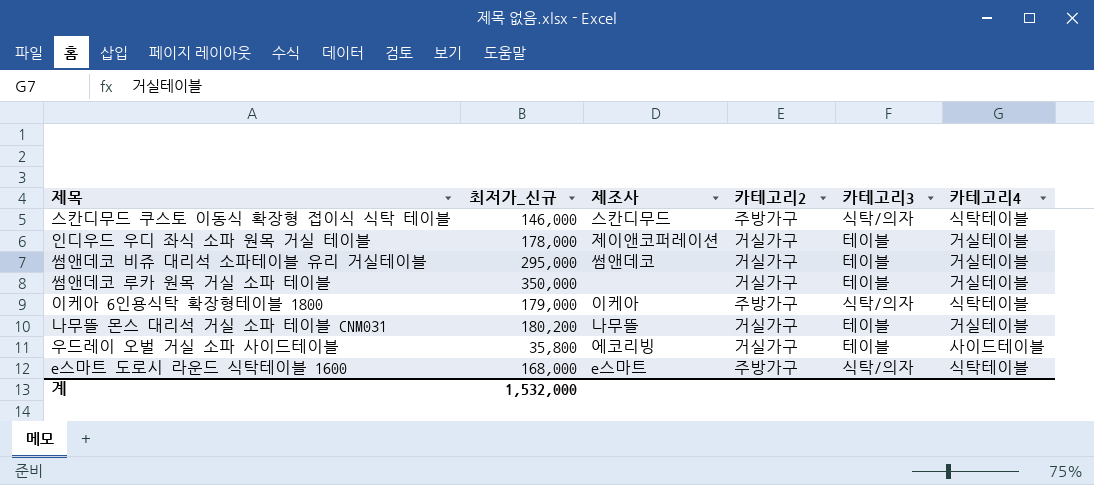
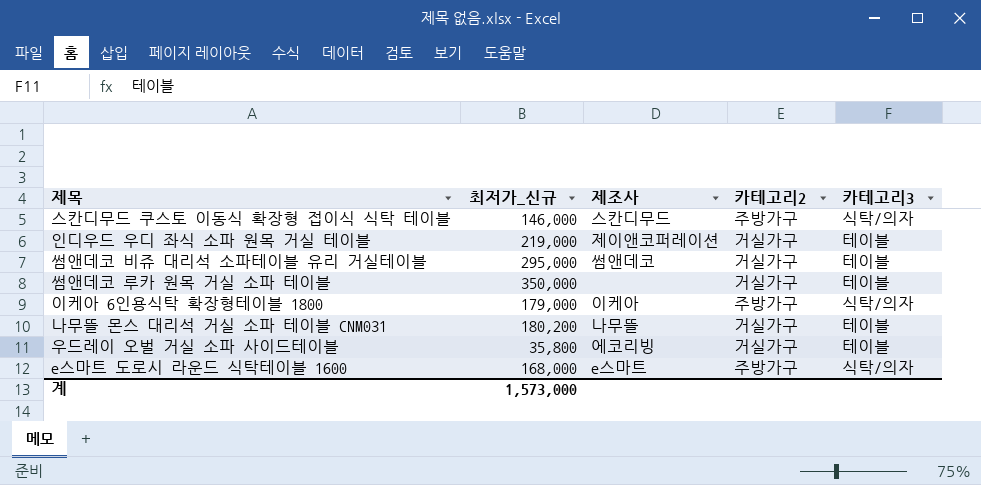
column 카테고리4 | position: 6 -> none
인디우드 우디 좌식 소파 원목 거실 테이블 | 최저가_신규: 178,000 -> 219,000
계 | 최저가_신규: 1,532,000 -> 1,573,000

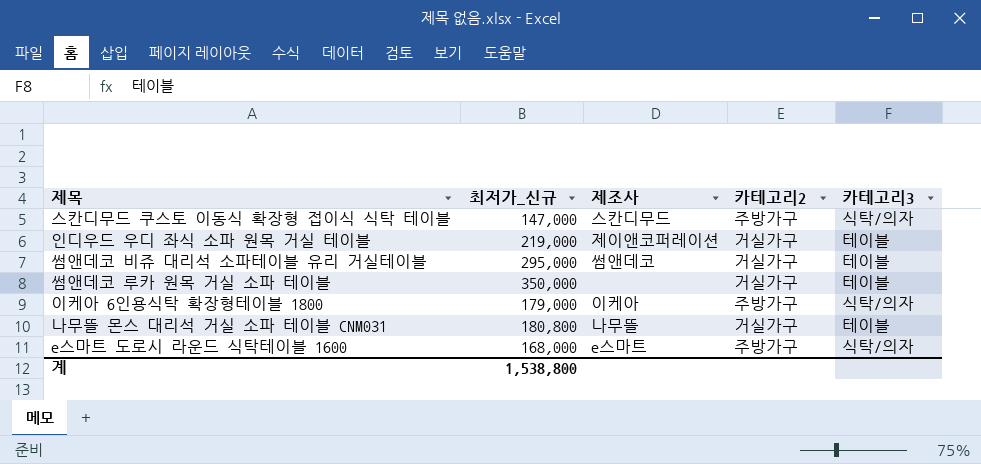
row 우드레이 오벌 거실 소파 사이드테이블: 35,800 | 에코리빙 | 거실가구 | 테이블 -> none
스칸디무드 쿠스토 이동식 확장형 접이식 식탁 테이블 | 최저가_신규: 146,000 -> 147,000
나무뜰 몬스 대리석 거실 소파 테이블 CNM031 | 최저가_신규: 180,200 -> 180,800
계 | 최저가_신규: 1,573,000 -> 1,538,800

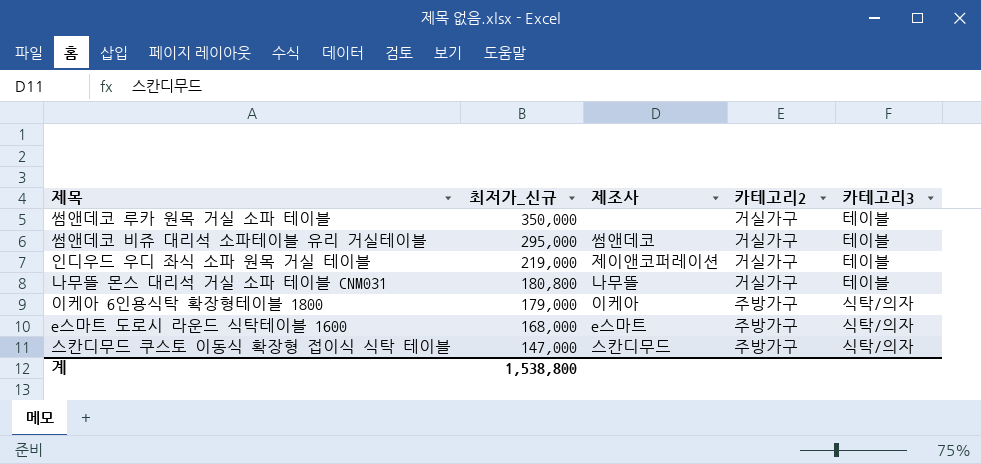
row order: none -> 최저가_신규 descending

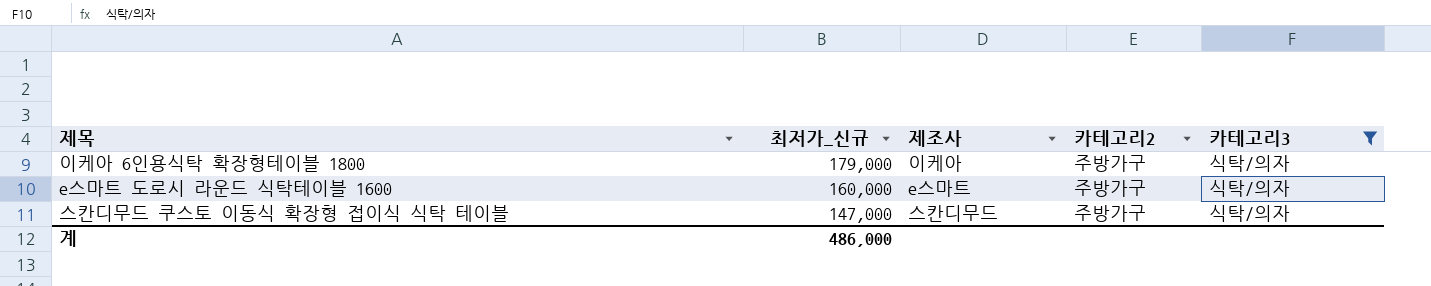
filter: none -> 카테고리3 = 식탁/의자
e스마트 도로시 라운드 식탁테이블 1600 | 최저가_신규: 168,000 -> 160,000
계 | 최저가_신규: 1,538,800 -> 486,000

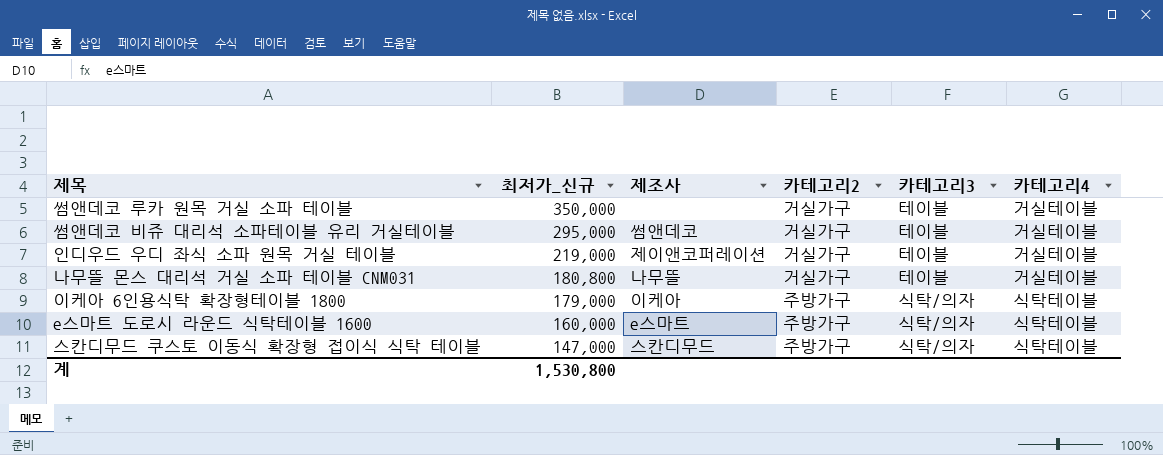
filter: 카테고리3 = 식탁/의자 -> none
column 카테고리4 | position: none -> 6
계 | 최저가_신규: 486,000 -> 1,530,800

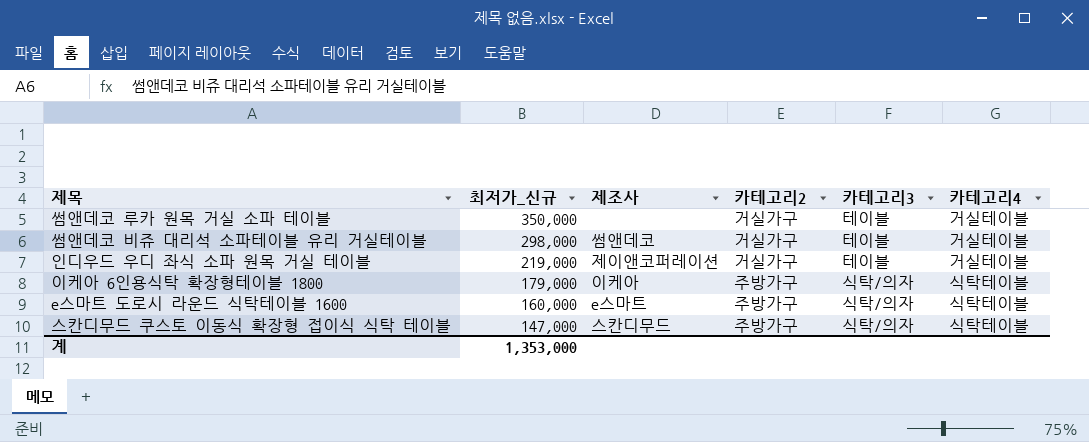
row 나무뜰 몬스 대리석 거실 소파 테이블 CNM031: 180,800 | 나무뜰 | 거실가구 | 테이블 | 거실테이블 -> none
썸앤데코 비쥬 대리석 소파테이블 유리 거실테이블 | 최저가_신규: 295,000 -> 298,000
계 | 최저가_신규: 1,530,800 -> 1,353,000

